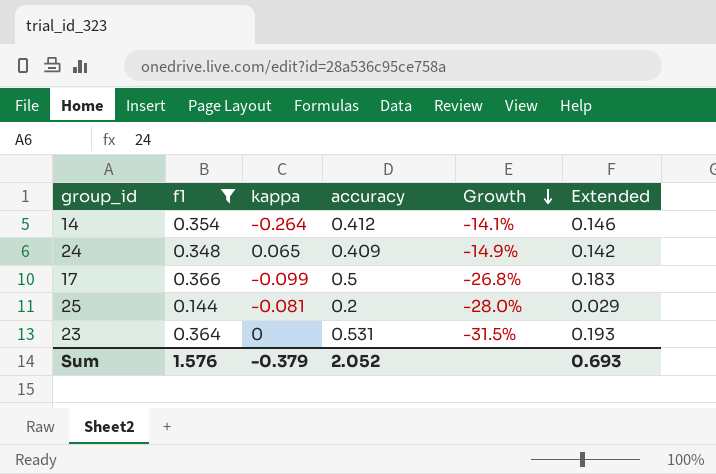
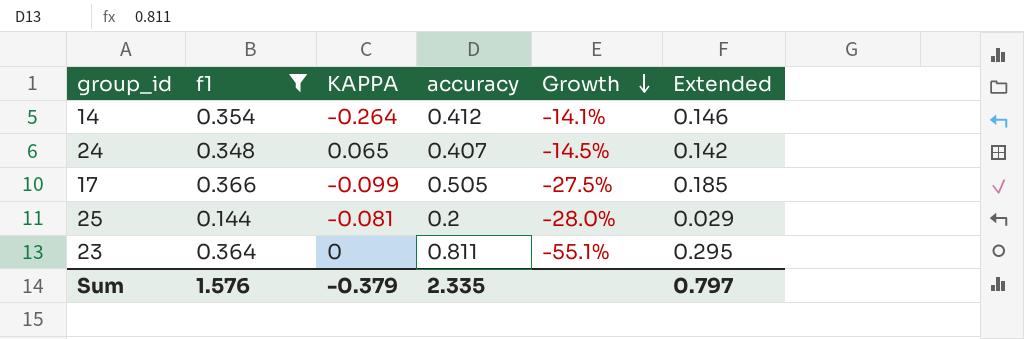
column name: kappa -> KAPPA
24 | accuracy: 0.409 -> 0.407
24 | Growth: -14.9% -> -14.5%
17 | accuracy: 0.5 -> 0.505
17 | Growth: -26.8% -> -27.5%
17 | Extended: 0.183 -> 0.185
23 | accuracy: 0.531 -> 0.811
23 | Growth: -31.5% -> -55.1%
23 | Extended: 0.193 -> 0.295
Sum | accuracy: 2.052 -> 2.335
Sum | Extended: 0.693 -> 0.797

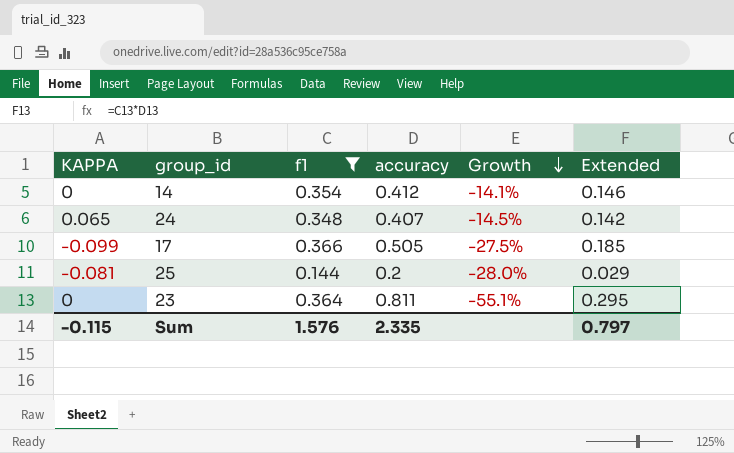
column KAPPA | position: 3 -> 1
14 | KAPPA: -0.264 -> 0
Sum | KAPPA: -0.379 -> -0.115

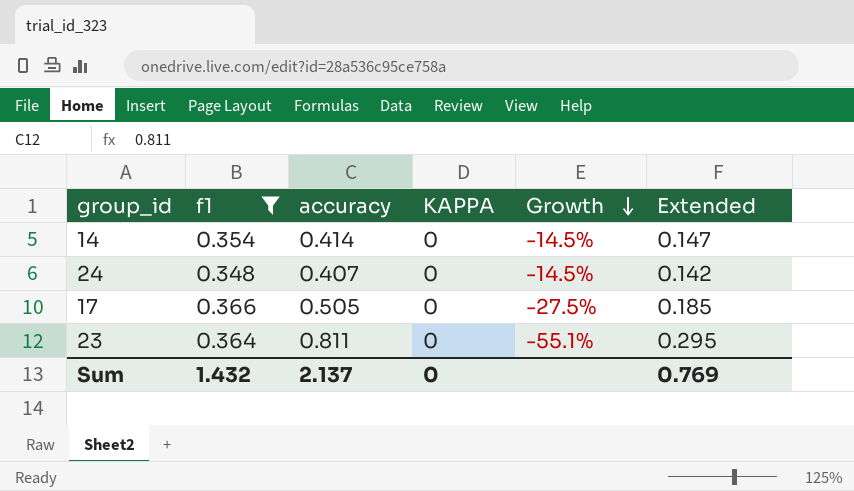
column KAPPA | position: 1 -> 4
row 25: -0.081 | 0.144 | 0.2 | -28.0% | 0.029 -> none
14 | accuracy: 0.412 -> 0.414
14 | Growth: -14.1% -> -14.5%
14 | Extended: 0.146 -> 0.147
24 | KAPPA: 0.065 -> 0
17 | KAPPA: -0.099 -> 0
Sum | f1: 1.576 -> 1.432
Sum | accuracy: 2.335 -> 2.137
Sum | KAPPA: -0.115 -> 0
Sum | Extended: 0.797 -> 0.769

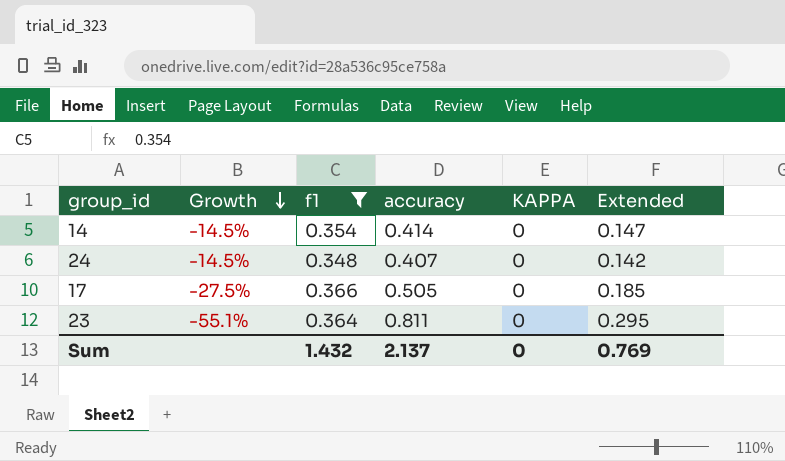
column Growth | position: 5 -> 2

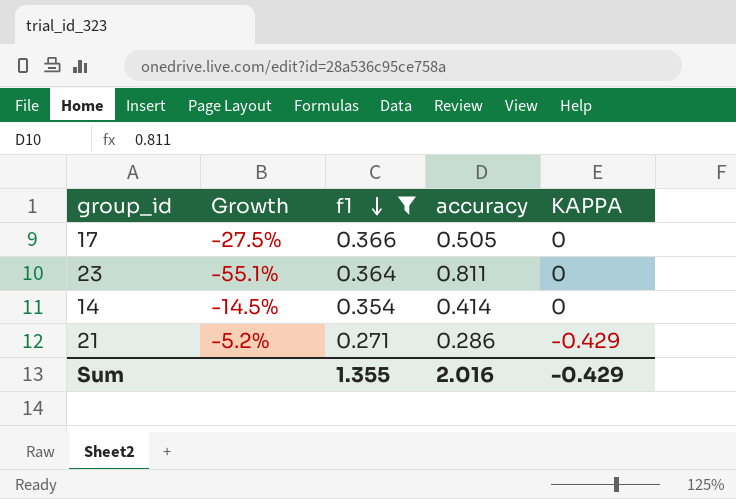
row order: Growth descending -> f1 descending
column Extended | formula: [f1] * [accuracy] -> none
row 24: -14.5% | 0.348 | 0.407 | 0 | 0.142 -> none
row 21: none -> -5.2% | 0.271 | 0.286 | -0.429
Sum | f1: 1.432 -> 1.355
Sum | accuracy: 2.137 -> 2.016
Sum | KAPPA: 0 -> -0.429

